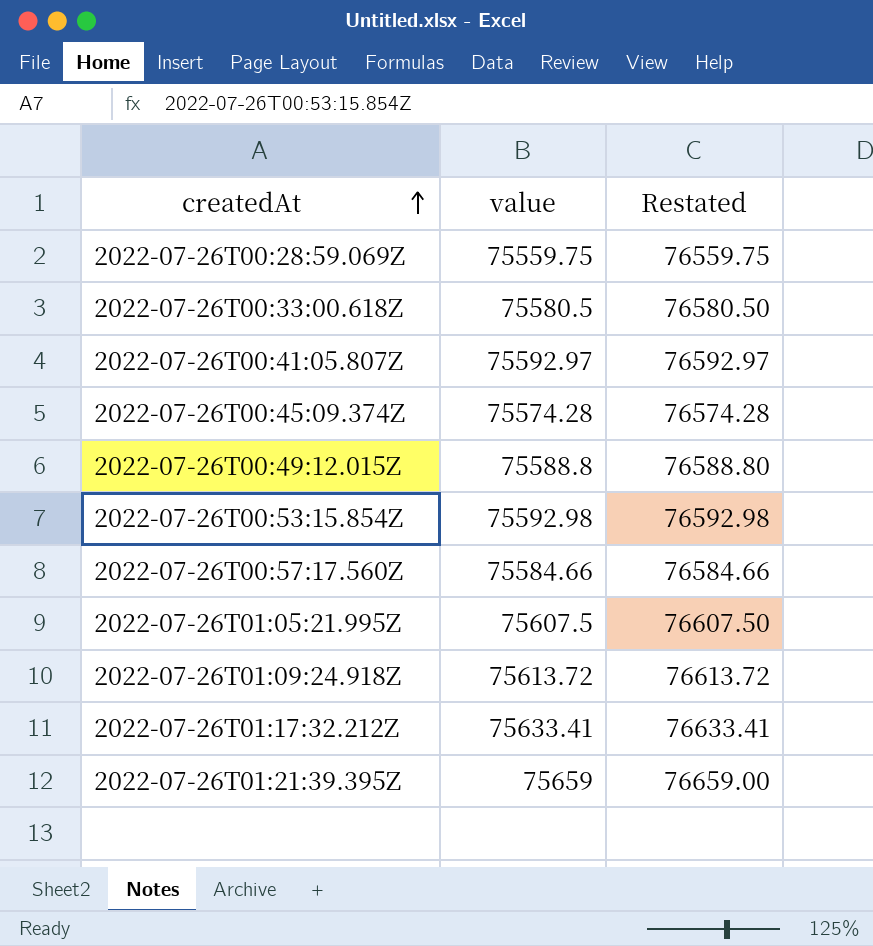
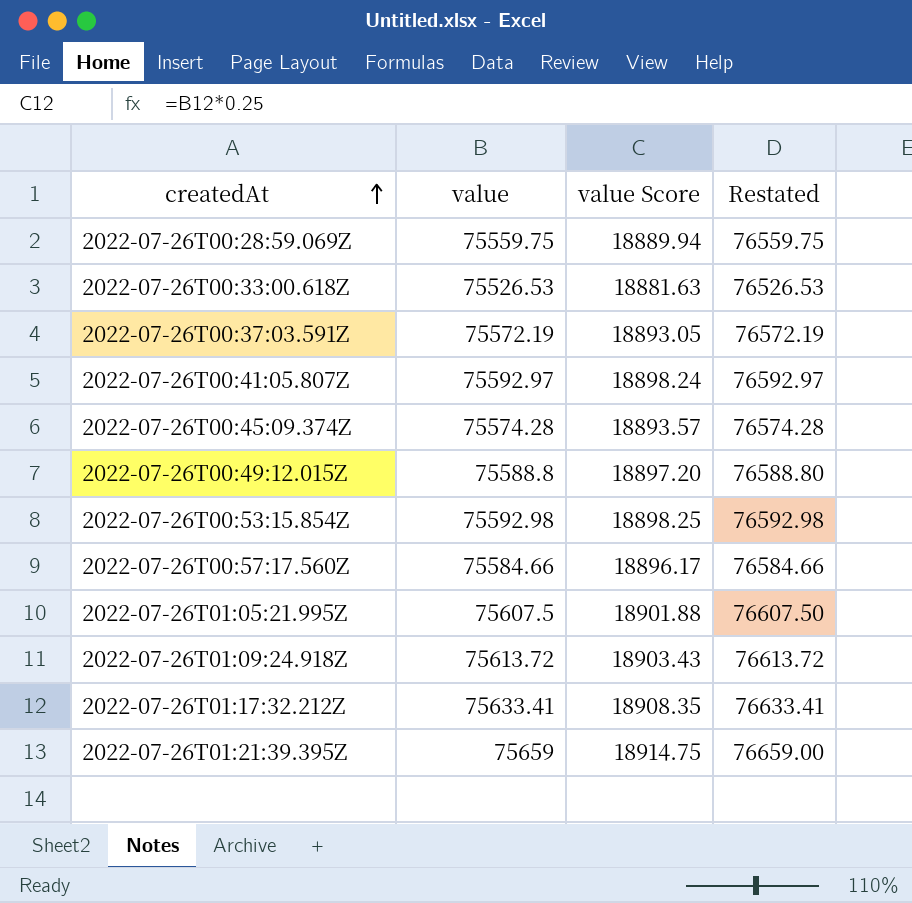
column value Score | formula: none -> [value] * 0.25
2022-07-26T00:33:00.618Z | value: 75580.5 -> 75526.53
2022-07-26T00:33:00.618Z | Restated: 76580.50 -> 76526.53
row 2022-07-26T00:37:03.591Z: none -> 75572.19 | 18893.05 | 76572.19

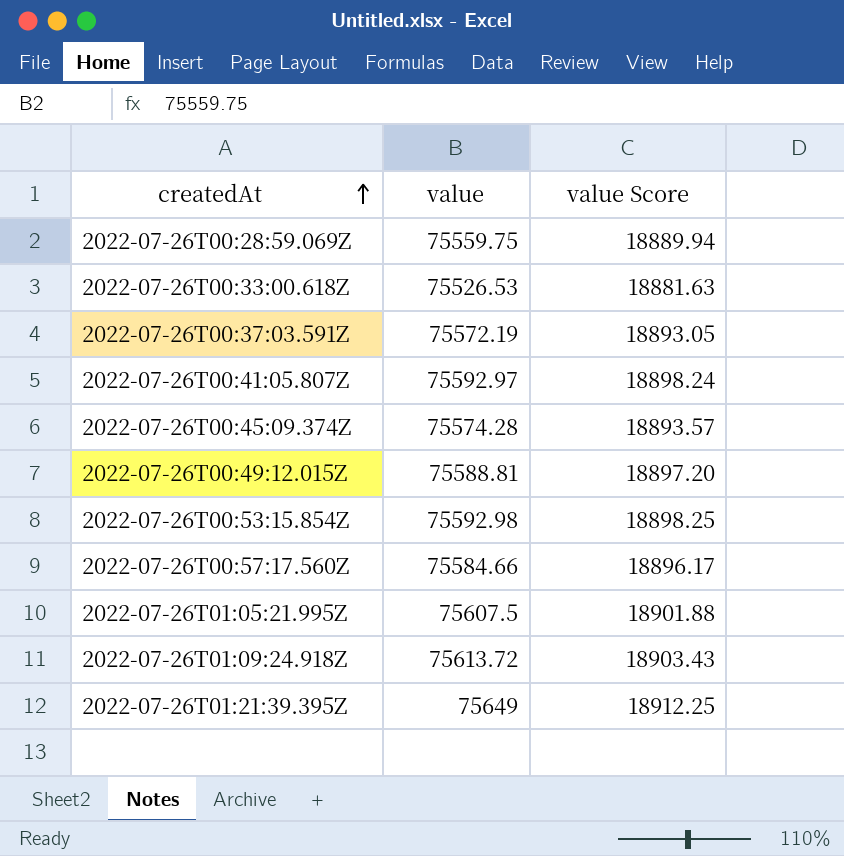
column Restated | formula: [value] + 1000 -> none
row 2022-07-26T01:17:32.212Z: 75633.41 | 18908.35 | 76633.41 -> none
2022-07-26T00:49:12.015Z | value: 75588.8 -> 75588.81
2022-07-26T01:21:39.395Z | value: 75659 -> 75649
2022-07-26T01:21:39.395Z | value Score: 18914.75 -> 18912.25

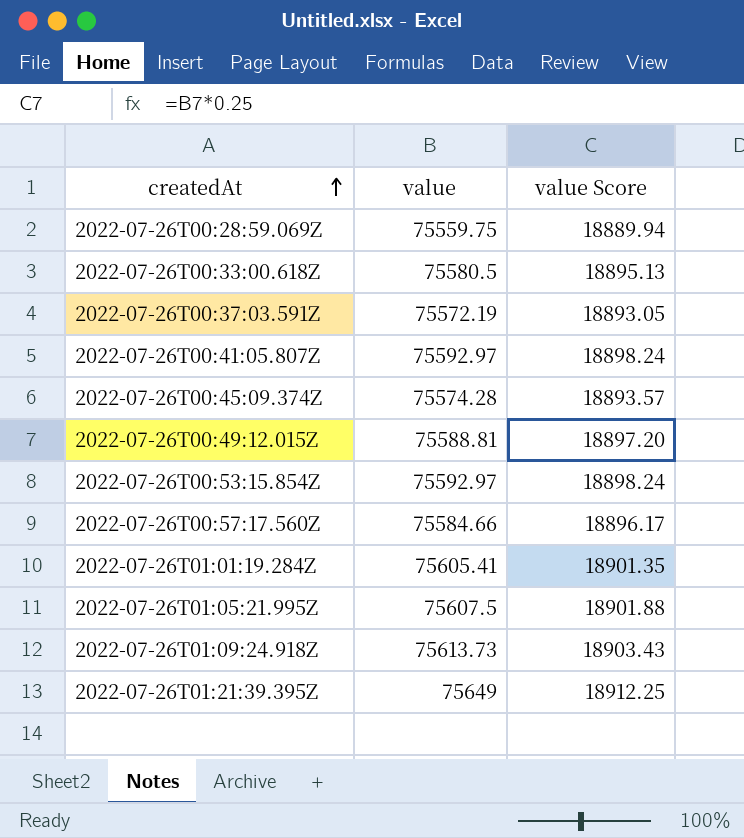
2022-07-26T00:33:00.618Z | value: 75526.53 -> 75580.5
2022-07-26T00:33:00.618Z | value Score: 18881.63 -> 18895.13
2022-07-26T00:53:15.854Z | value: 75592.98 -> 75592.97
2022-07-26T00:53:15.854Z | value Score: 18898.25 -> 18898.24
row 2022-07-26T01:01:19.284Z: none -> 75605.41 | 18901.35
2022-07-26T01:09:24.918Z | value: 75613.72 -> 75613.73

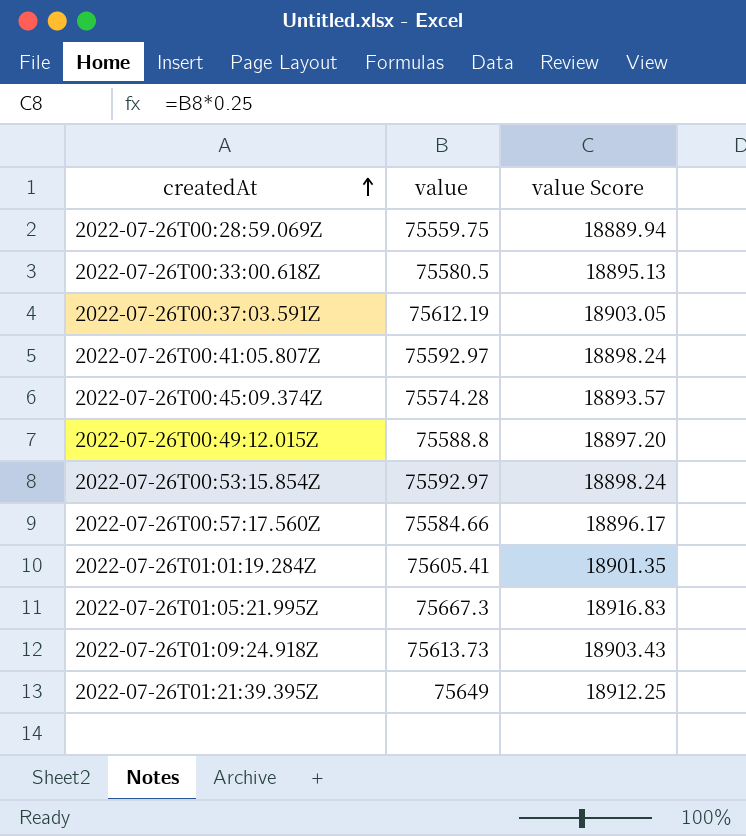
2022-07-26T00:37:03.591Z | value: 75572.19 -> 75612.19
2022-07-26T00:37:03.591Z | value Score: 18893.05 -> 18903.05
2022-07-26T00:49:12.015Z | value: 75588.81 -> 75588.8
2022-07-26T01:05:21.995Z | value: 75607.5 -> 75667.3
2022-07-26T01:05:21.995Z | value Score: 18901.88 -> 18916.83

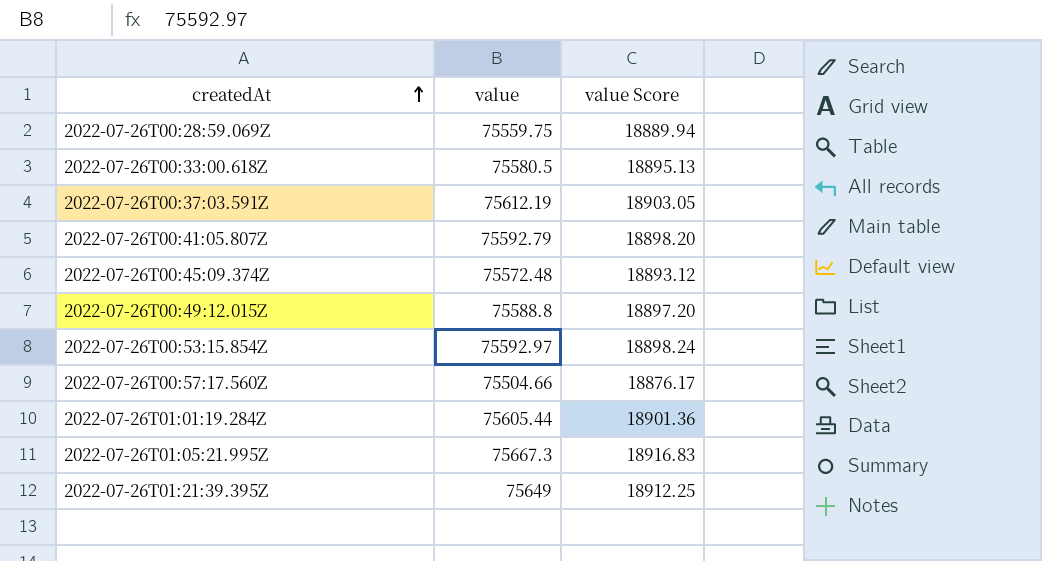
row 2022-07-26T01:09:24.918Z: 75613.73 | 18903.43 -> none
2022-07-26T00:41:05.807Z | value: 75592.97 -> 75592.79
2022-07-26T00:41:05.807Z | value Score: 18898.24 -> 18898.20
2022-07-26T00:45:09.374Z | value: 75574.28 -> 75572.48
2022-07-26T00:45:09.374Z | value Score: 18893.57 -> 18893.12
2022-07-26T00:57:17.560Z | value: 75584.66 -> 75504.66
2022-07-26T00:57:17.560Z | value Score: 18896.17 -> 18876.17
2022-07-26T01:01:19.284Z | value: 75605.41 -> 75605.44
2022-07-26T01:01:19.284Z | value Score: 18901.35 -> 18901.36

